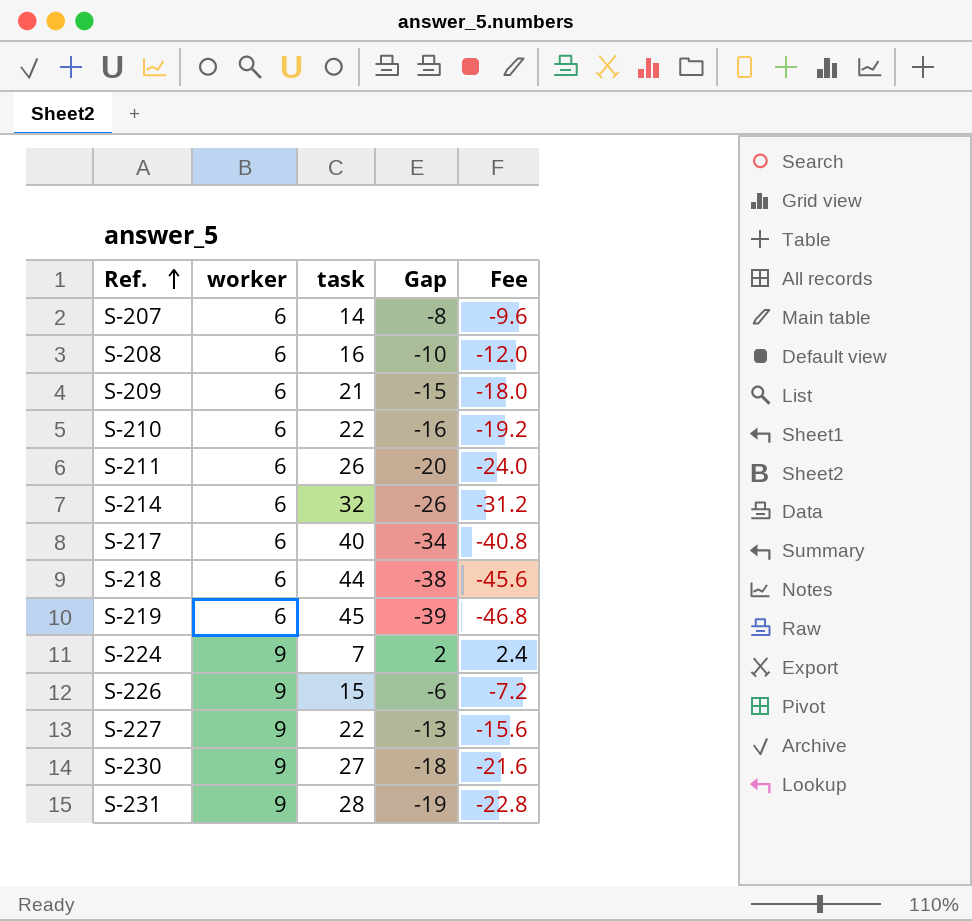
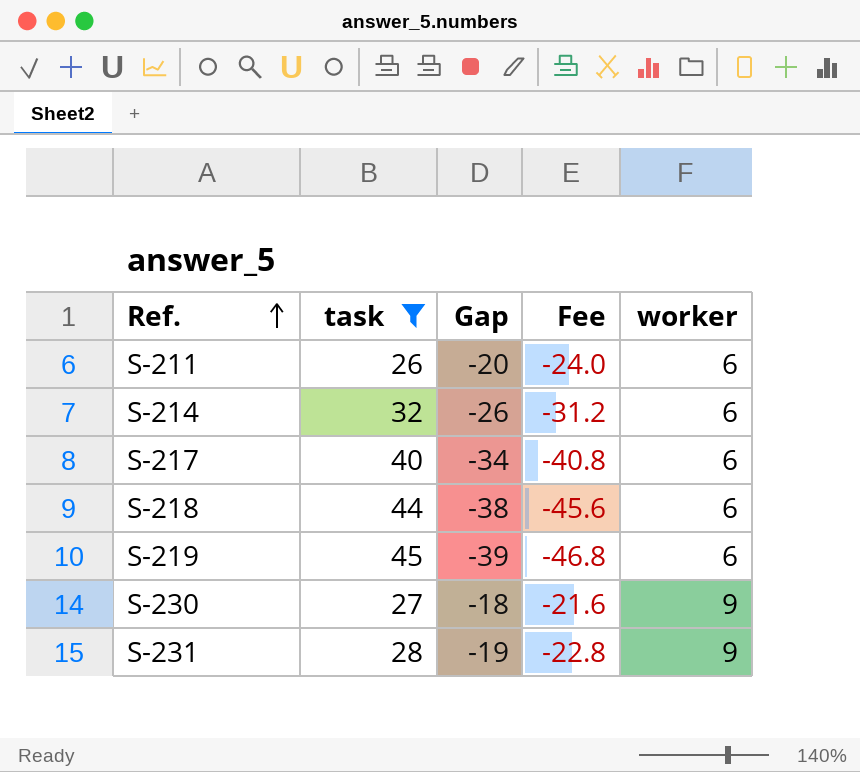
filter: none -> task >= 26
column worker | position: 2 -> 5

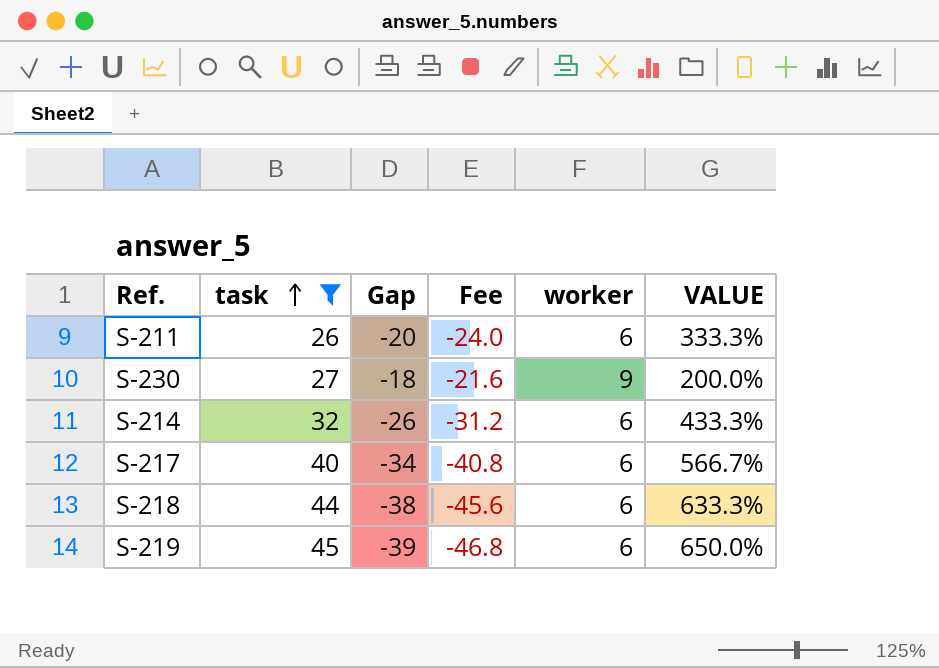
row order: Ref. ascending -> task ascending
column VALUE | formula: none -> ([task] - [worker]) / [worker]
row S-231: 28 | -19 | -22.8 | 9 -> none

